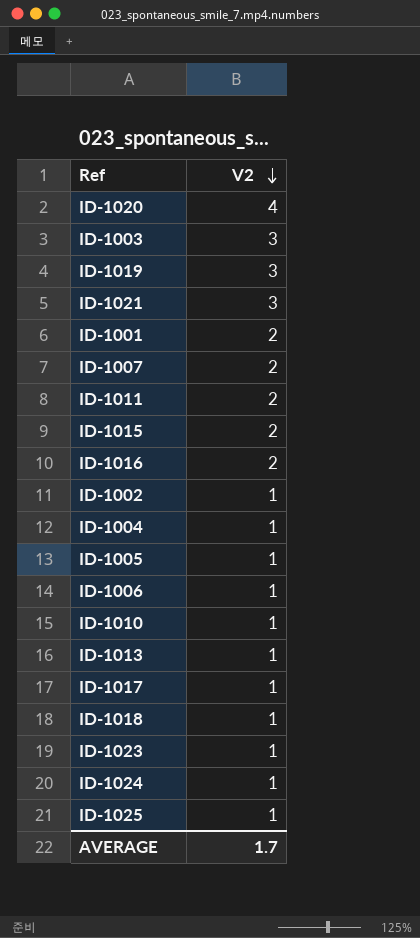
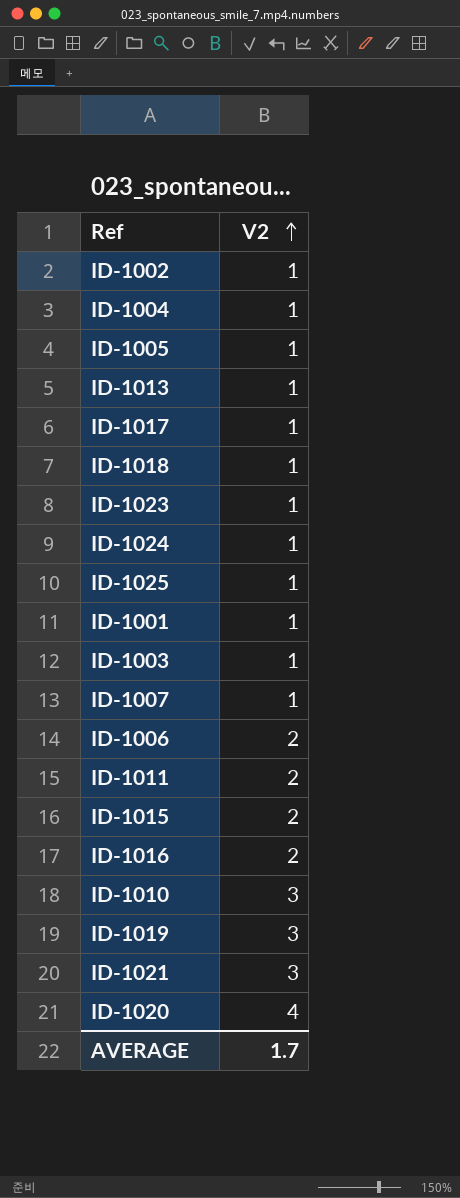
row order: V2 descending -> V2 ascending
ID-1001 | V2: 2 -> 1
ID-1003 | V2: 3 -> 1
ID-1007 | V2: 2 -> 1
ID-1006 | V2: 1 -> 2
ID-1010 | V2: 1 -> 3

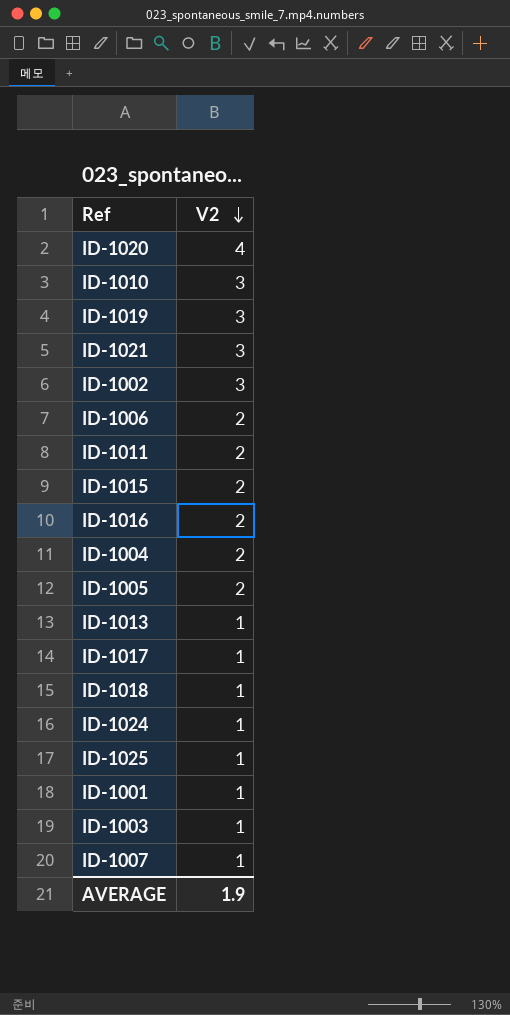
row order: V2 ascending -> V2 descending
row ID-1023: 1 -> none
ID-1002 | V2: 1 -> 3
ID-1004 | V2: 1 -> 2
ID-1005 | V2: 1 -> 2
AVERAGE | V2: 1.7 -> 1.9

